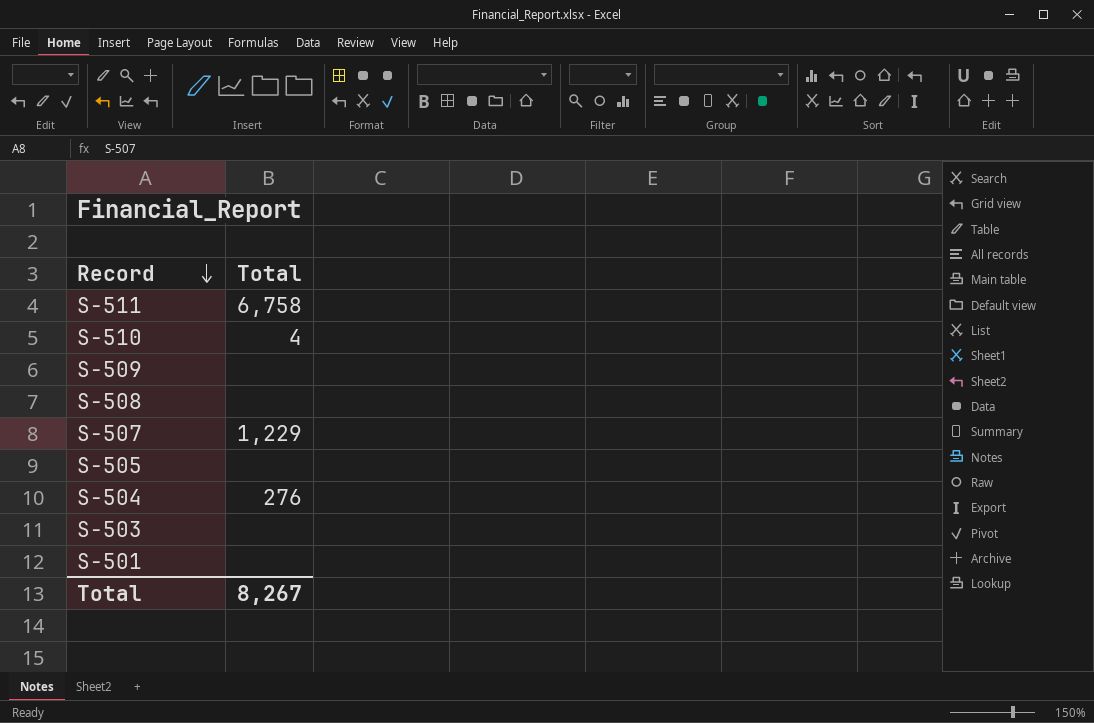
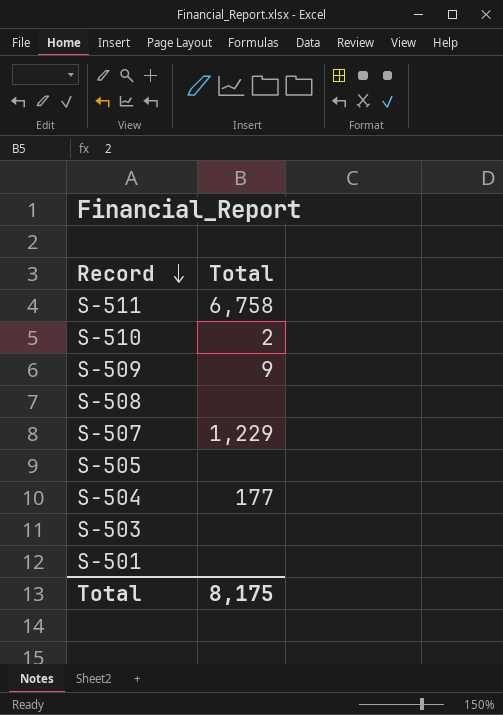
S-510 | Total: 4 -> 2
S-509 | Total: none -> 9
S-504 | Total: 276 -> 177
Total | Total: 8,267 -> 8,175

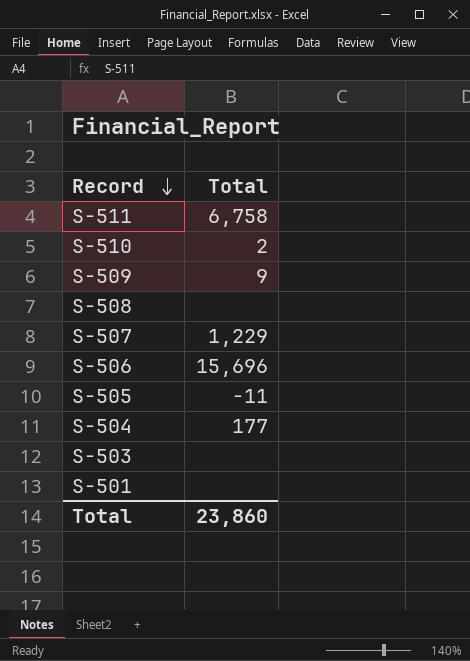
row S-506: none -> 15,696
S-505 | Total: none -> -11
Total | Total: 8,175 -> 23,860

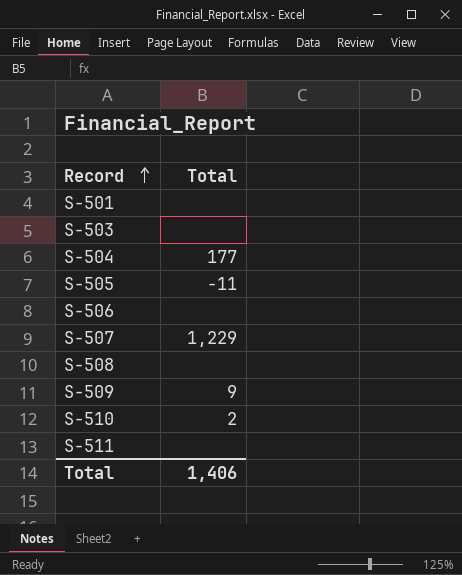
row order: Record descending -> Record ascending
S-506 | Total: 15,696 -> none
S-511 | Total: 6,758 -> none
Total | Total: 23,860 -> 1,406

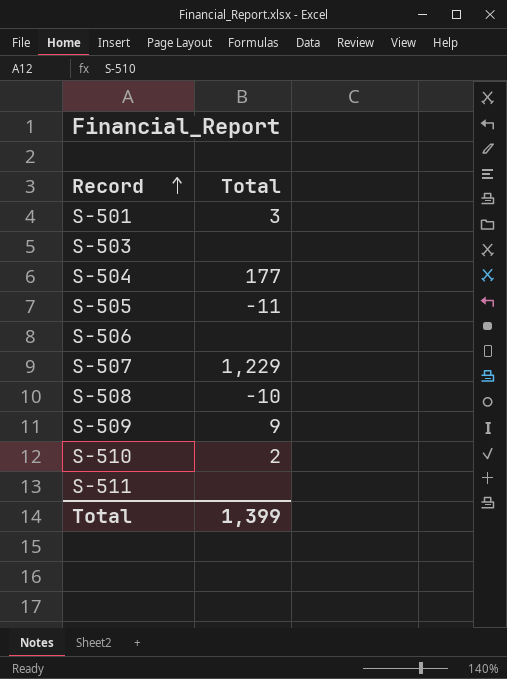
S-501 | Total: none -> 3
S-508 | Total: none -> -10
Total | Total: 1,406 -> 1,399

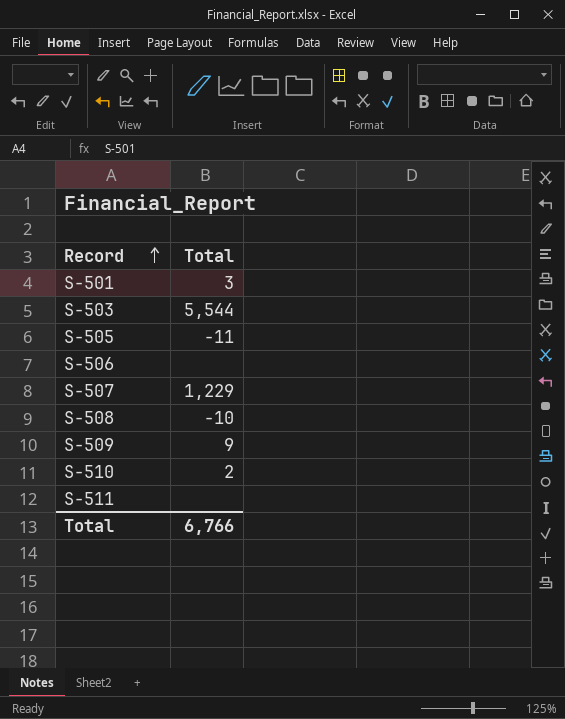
row S-504: 177 -> none
S-503 | Total: none -> 5,544
Total | Total: 1,399 -> 6,766

